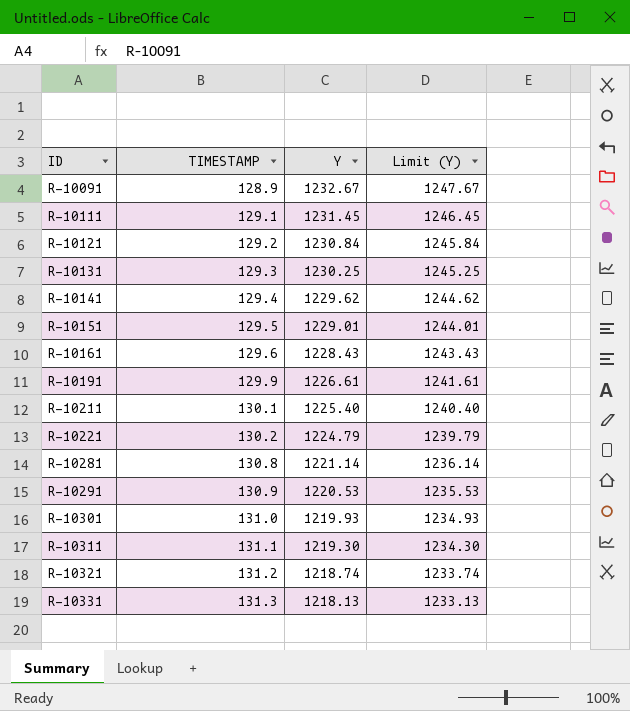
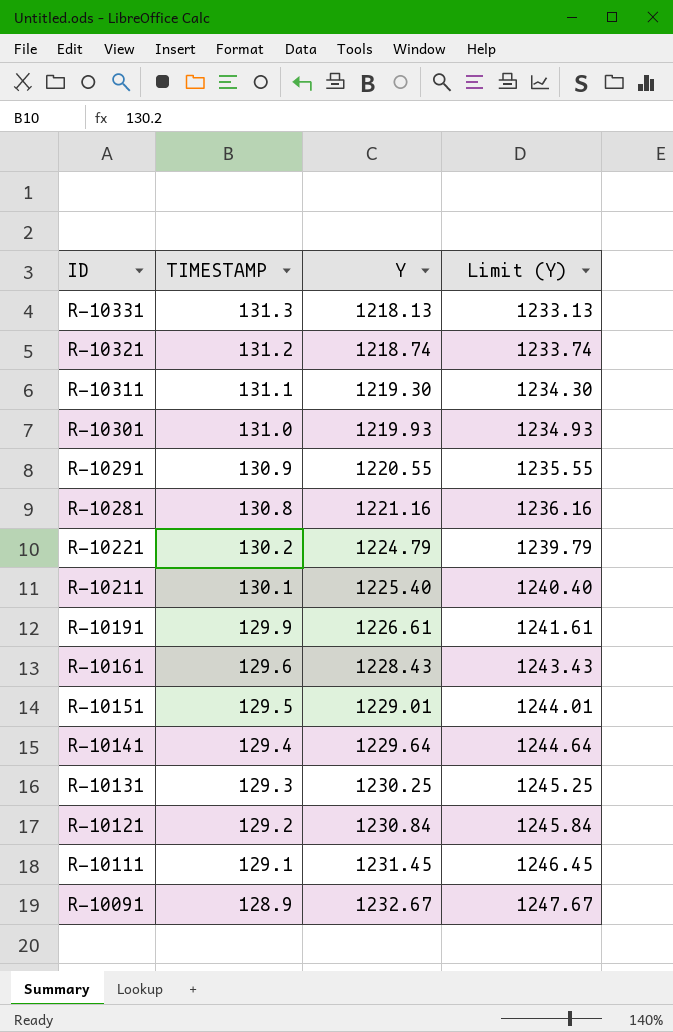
row order: ID ascending -> ID descending
R-10291 | Y: 1220.53 -> 1220.55
R-10291 | Limit (Y): 1235.53 -> 1235.55
R-10281 | Y: 1221.14 -> 1221.16
R-10281 | Limit (Y): 1236.14 -> 1236.16
R-10141 | Y: 1229.62 -> 1229.64
R-10141 | Limit (Y): 1244.62 -> 1244.64

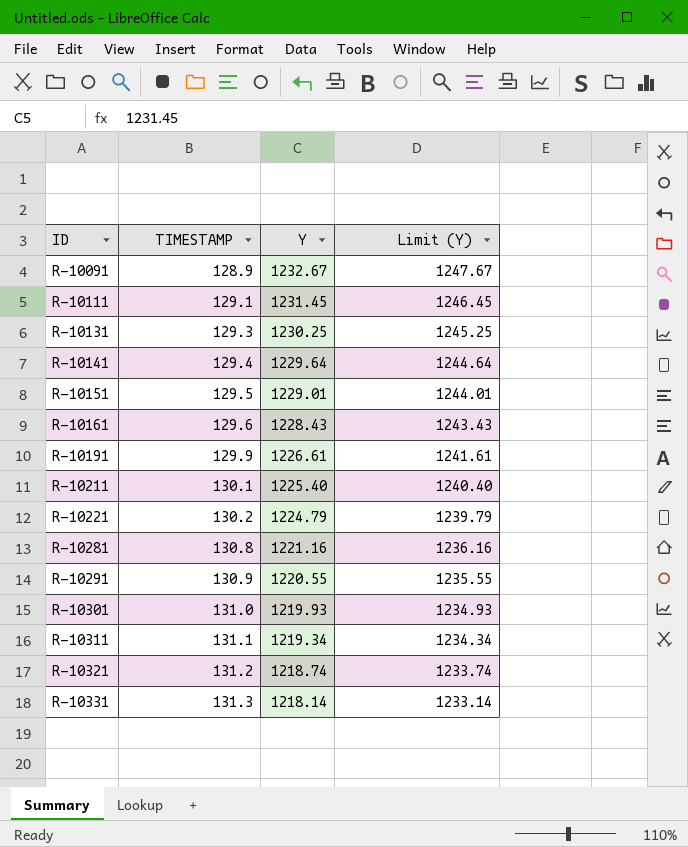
row order: ID descending -> ID ascending
row R-10121: 129.2 | 1230.84 | 1245.84 -> none
R-10311 | Y: 1219.30 -> 1219.34
R-10311 | Limit (Y): 1234.30 -> 1234.34
R-10331 | Y: 1218.13 -> 1218.14
R-10331 | Limit (Y): 1233.13 -> 1233.14

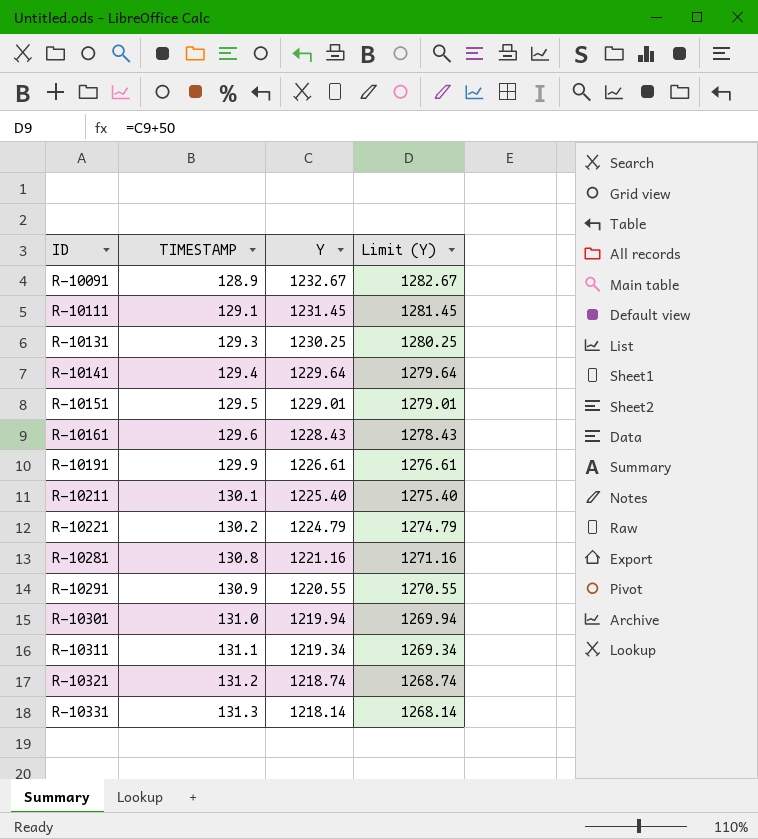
column Limit (Y) | formula: [Y] + 15 -> [Y] + 50
R-10301 | Y: 1219.93 -> 1219.94

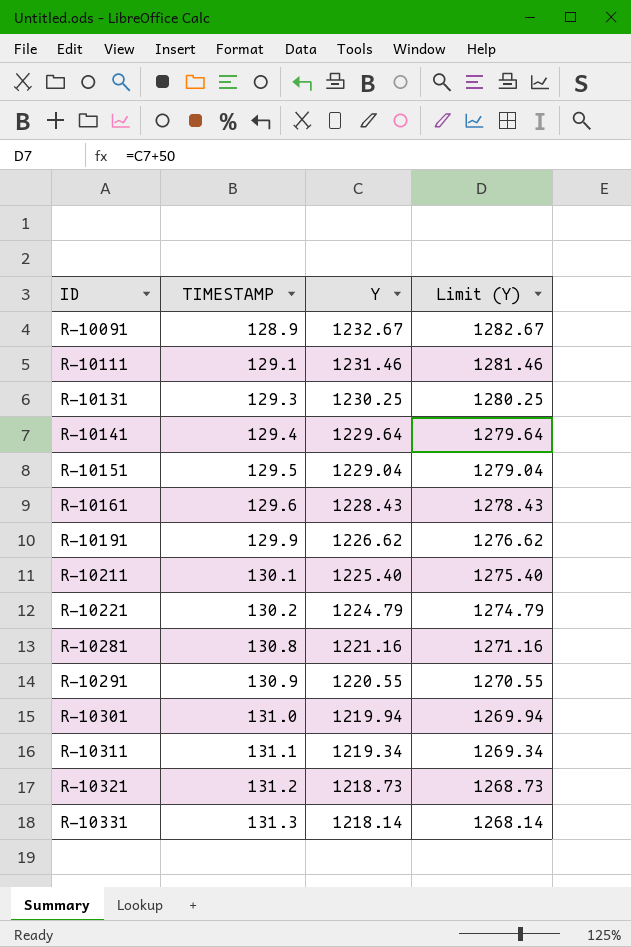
R-10111 | Y: 1231.45 -> 1231.46
R-10111 | Limit (Y): 1281.45 -> 1281.46
R-10151 | Y: 1229.01 -> 1229.04
R-10151 | Limit (Y): 1279.01 -> 1279.04
R-10191 | Y: 1226.61 -> 1226.62
R-10191 | Limit (Y): 1276.61 -> 1276.62
R-10321 | Y: 1218.74 -> 1218.73
R-10321 | Limit (Y): 1268.74 -> 1268.73

